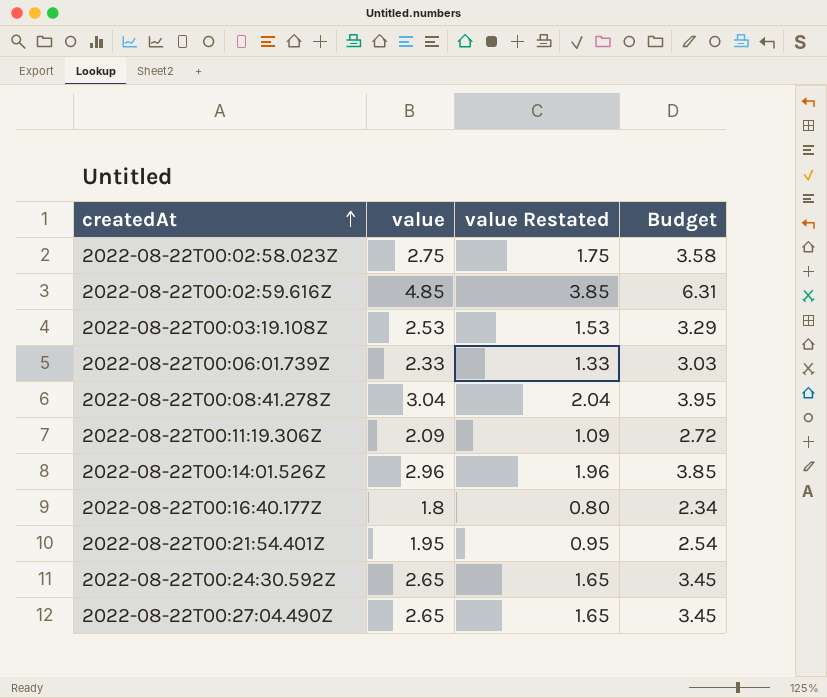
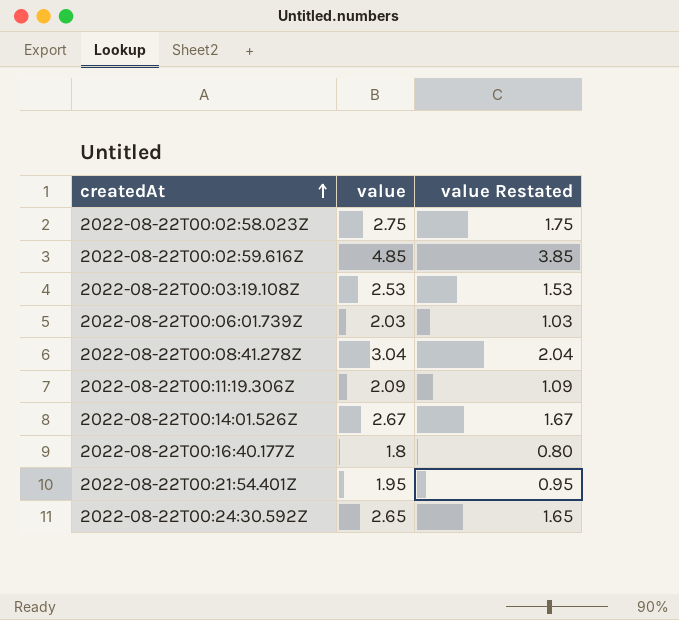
column Budget | formula: [value] * 1.3 -> none
row 2022-08-22T00:27:04.490Z: 2.65 | 1.65 | 3.45 -> none
2022-08-22T00:06:01.739Z | value: 2.33 -> 2.03
2022-08-22T00:06:01.739Z | value Restated: 1.33 -> 1.03
2022-08-22T00:14:01.526Z | value: 2.96 -> 2.67
2022-08-22T00:14:01.526Z | value Restated: 1.96 -> 1.67

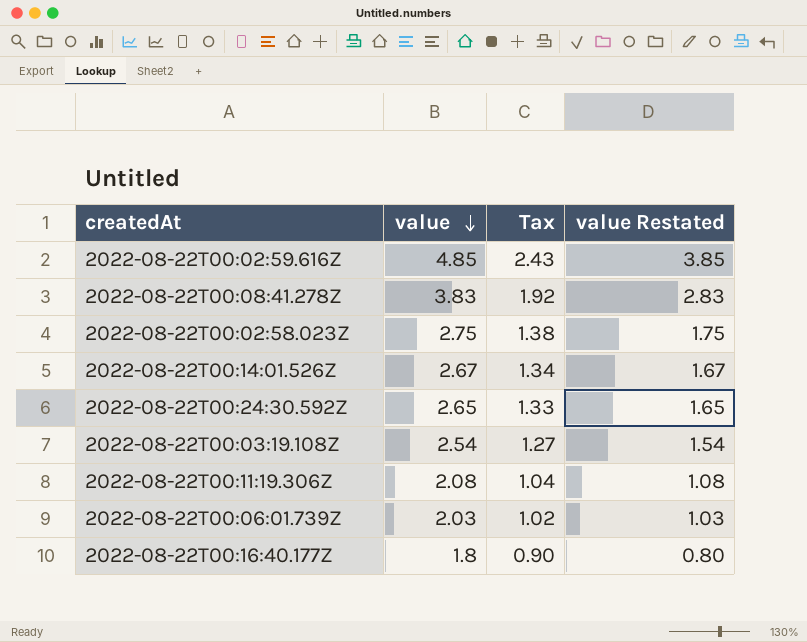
row order: createdAt ascending -> value descending
column Tax | formula: none -> [value] * 0.5
row 2022-08-22T00:21:54.401Z: 1.95 | 0.95 -> none
2022-08-22T00:08:41.278Z | value: 3.04 -> 3.83
2022-08-22T00:08:41.278Z | value Restated: 2.04 -> 2.83
2022-08-22T00:03:19.108Z | value: 2.53 -> 2.54
2022-08-22T00:03:19.108Z | value Restated: 1.53 -> 1.54
2022-08-22T00:11:19.306Z | value: 2.09 -> 2.08
2022-08-22T00:11:19.306Z | value Restated: 1.09 -> 1.08

